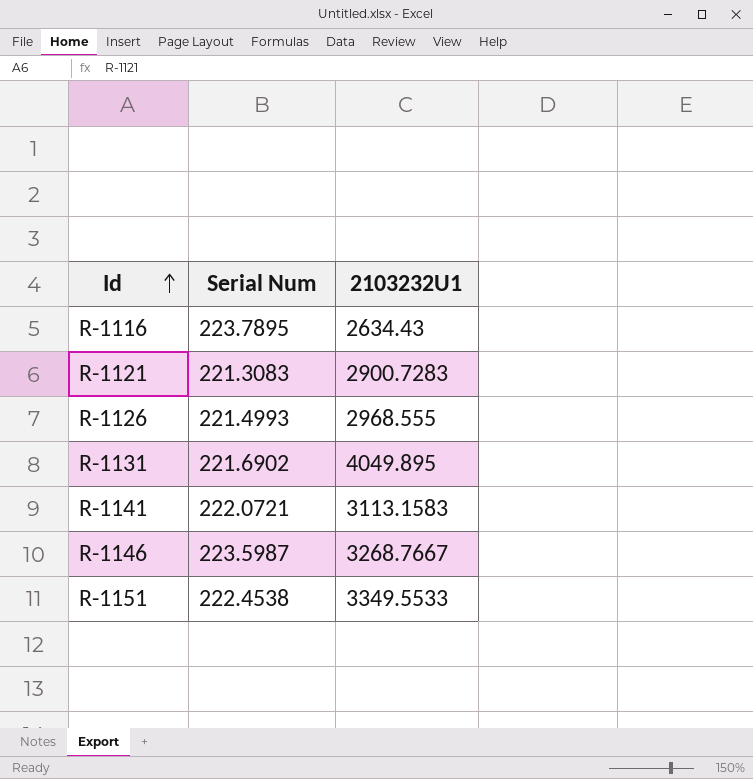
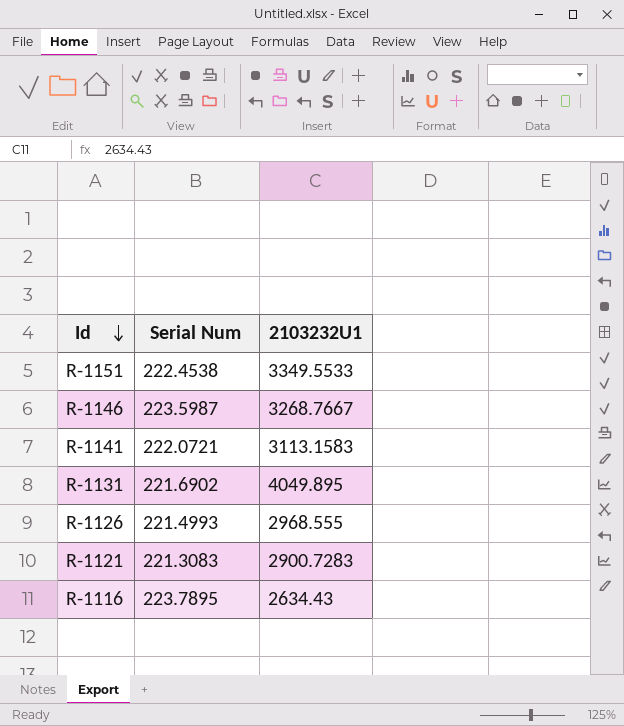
row order: Id ascending -> Id descending

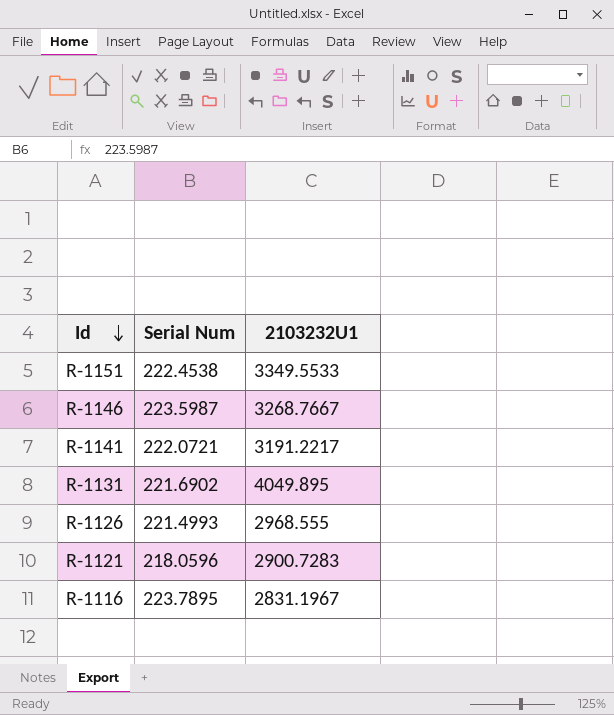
R-1141 | 2103232U1: 3113.1583 -> 3191.2217
R-1121 | Serial Num: 221.3083 -> 218.0596
R-1116 | 2103232U1: 2634.43 -> 2831.1967

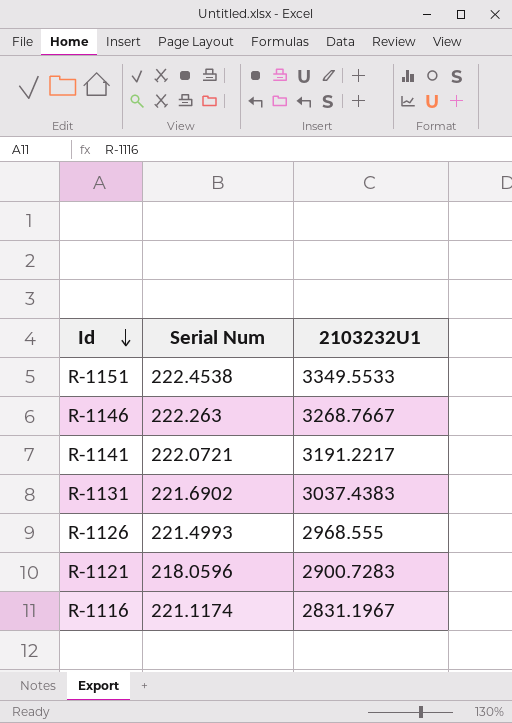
R-1146 | Serial Num: 223.5987 -> 222.263
R-1131 | 2103232U1: 4049.895 -> 3037.4383
R-1116 | Serial Num: 223.7895 -> 221.1174

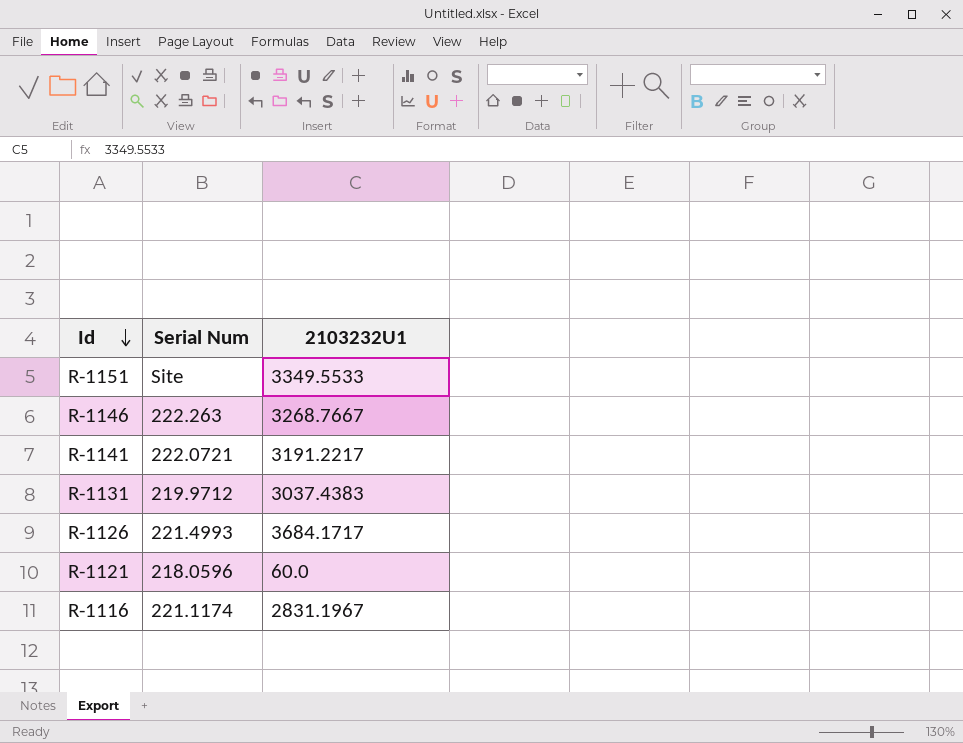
R-1151 | Serial Num: 222.4538 -> Site
R-1131 | Serial Num: 221.6902 -> 219.9712
R-1126 | 2103232U1: 2968.555 -> 3684.1717
R-1121 | 2103232U1: 2900.7283 -> 60.0

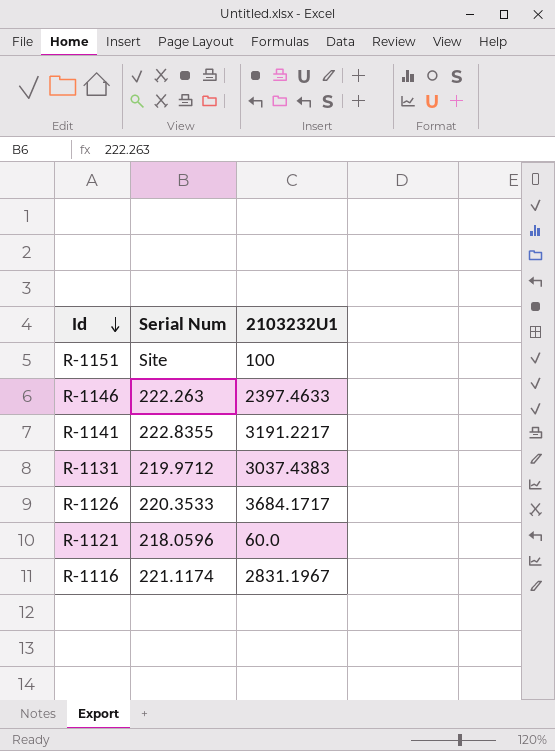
R-1151 | 2103232U1: 3349.5533 -> 100
R-1146 | 2103232U1: 3268.7667 -> 2397.4633
R-1141 | Serial Num: 222.0721 -> 222.8355
R-1126 | Serial Num: 221.4993 -> 220.3533

